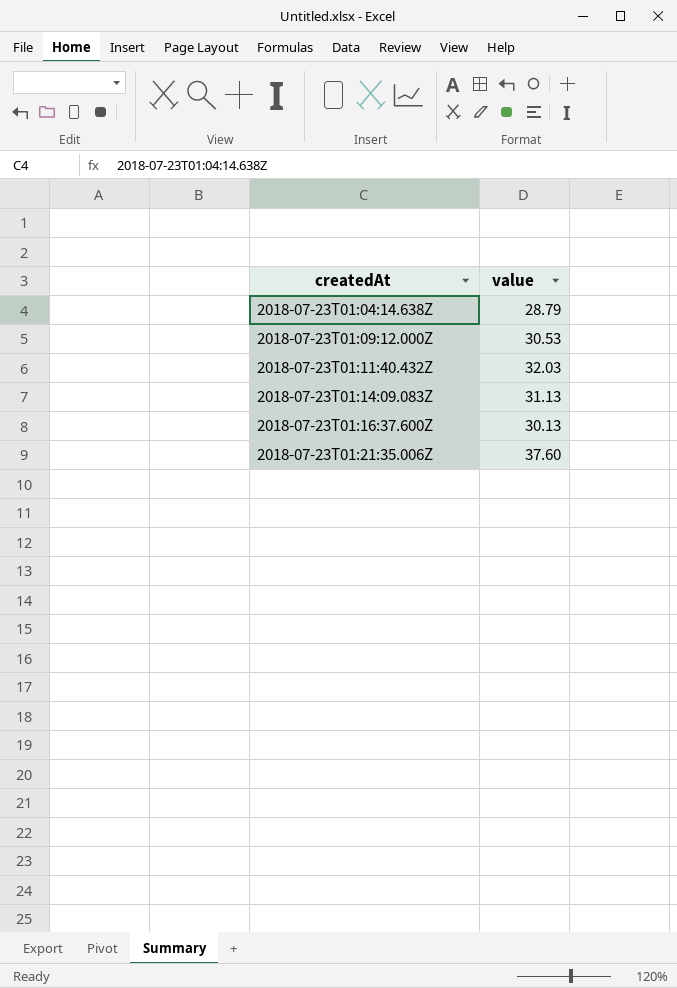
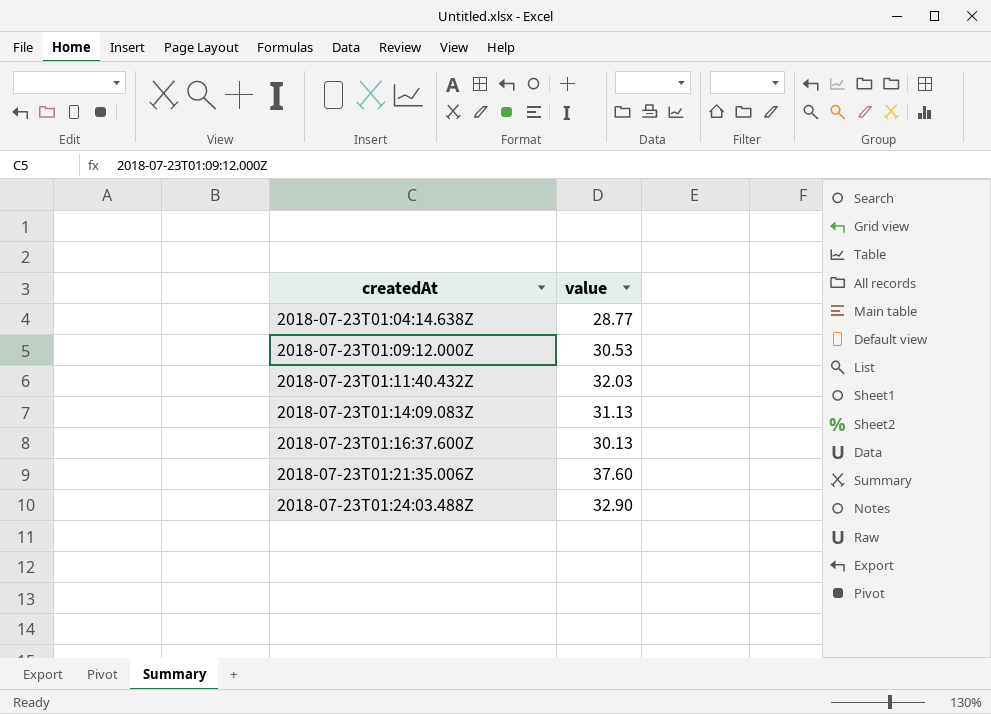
2018-07-23T01:04:14.638Z | value: 28.79 -> 28.77
row 2018-07-23T01:24:03.488Z: none -> 32.90

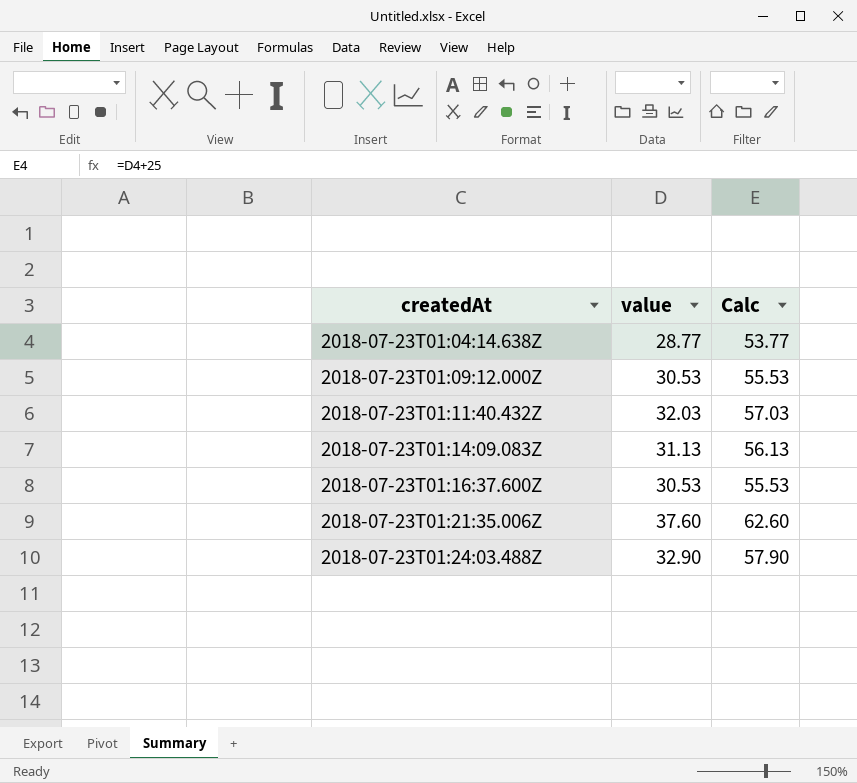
column Calc | formula: none -> [value] + 25
2018-07-23T01:16:37.600Z | value: 30.13 -> 30.53

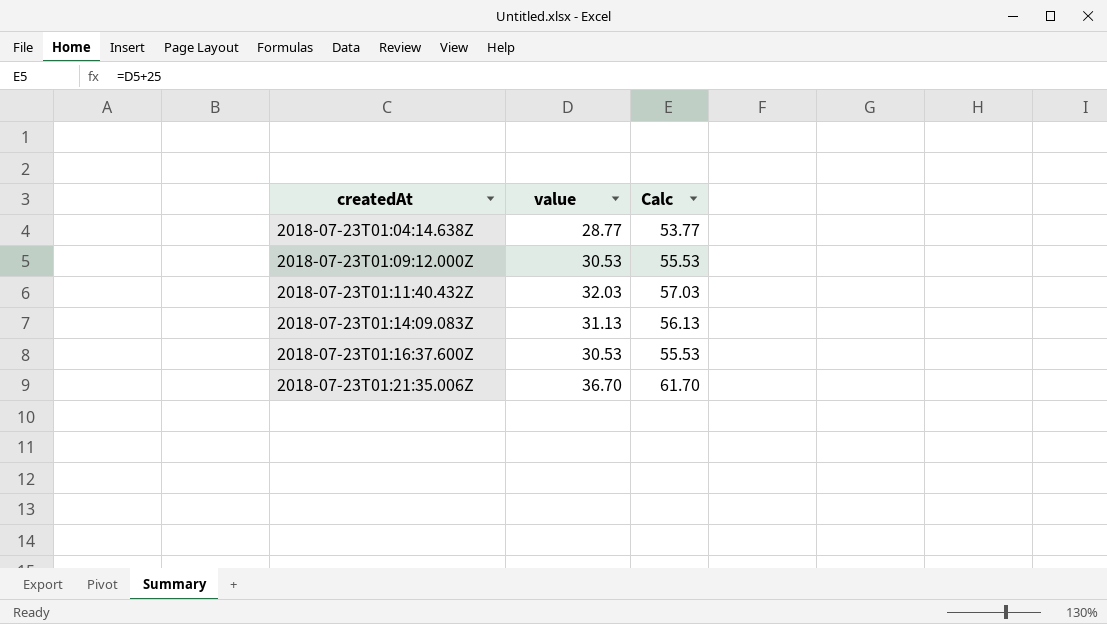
row 2018-07-23T01:24:03.488Z: 32.90 | 57.90 -> none
2018-07-23T01:21:35.006Z | value: 37.60 -> 36.70
2018-07-23T01:21:35.006Z | Calc: 62.60 -> 61.70

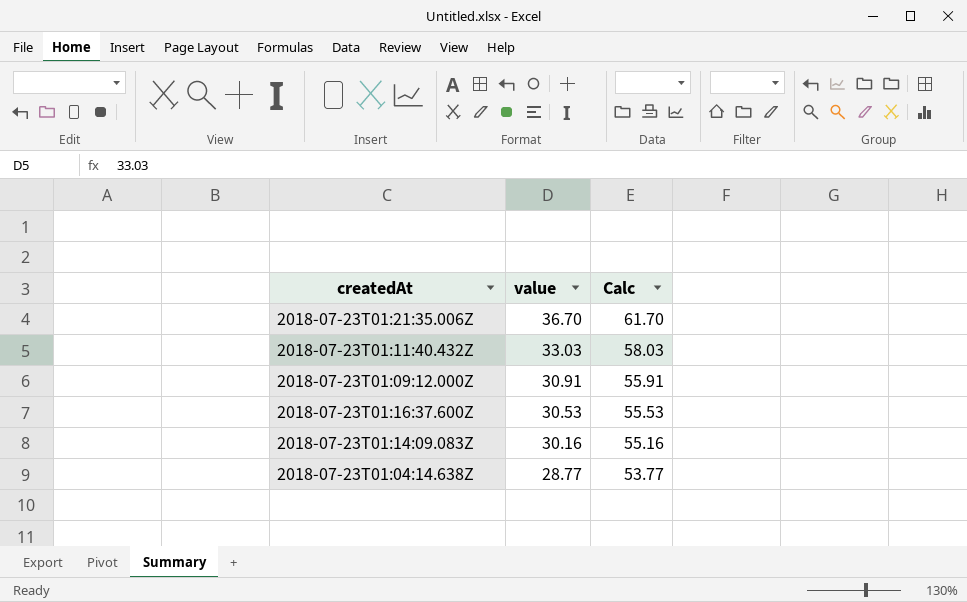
row order: createdAt ascending -> value descending
2018-07-23T01:11:40.432Z | value: 32.03 -> 33.03
2018-07-23T01:11:40.432Z | Calc: 57.03 -> 58.03
2018-07-23T01:09:12.000Z | value: 30.53 -> 30.91
2018-07-23T01:09:12.000Z | Calc: 55.53 -> 55.91
2018-07-23T01:14:09.083Z | value: 31.13 -> 30.16
2018-07-23T01:14:09.083Z | Calc: 56.13 -> 55.16

